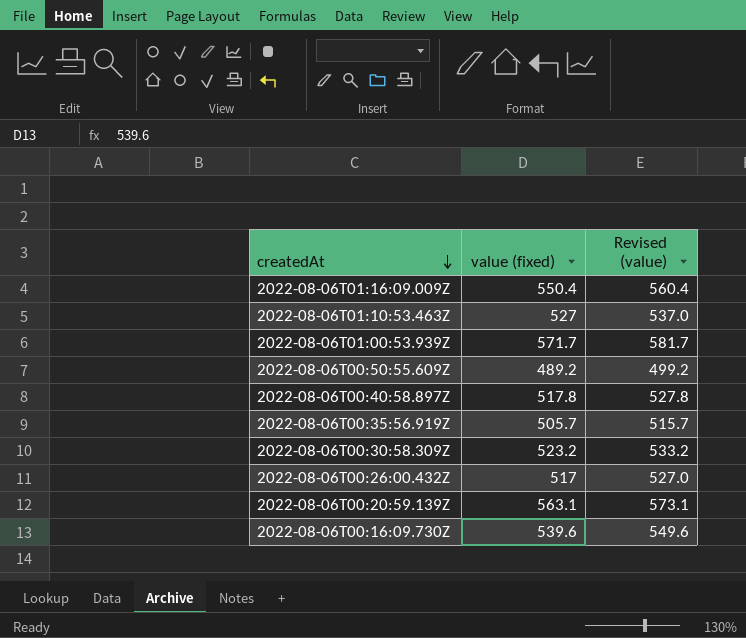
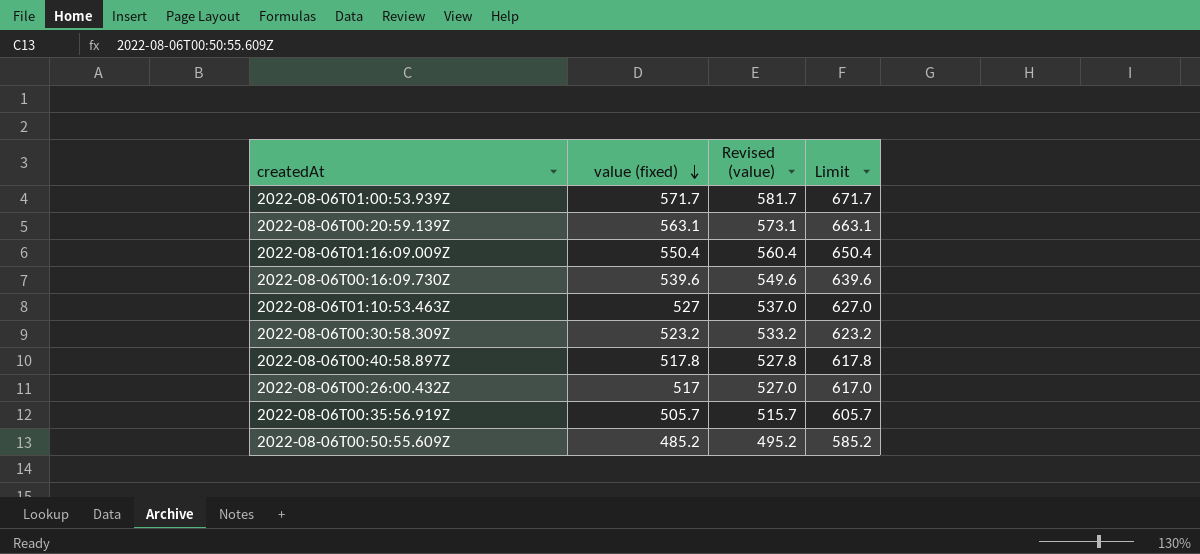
row order: createdAt descending -> value (fixed) descending
column Limit | formula: none -> [value (fixed)] + 100
2022-08-06T00:50:55.609Z | value (fixed): 489.2 -> 485.2
2022-08-06T00:50:55.609Z | Revised (value): 499.2 -> 495.2

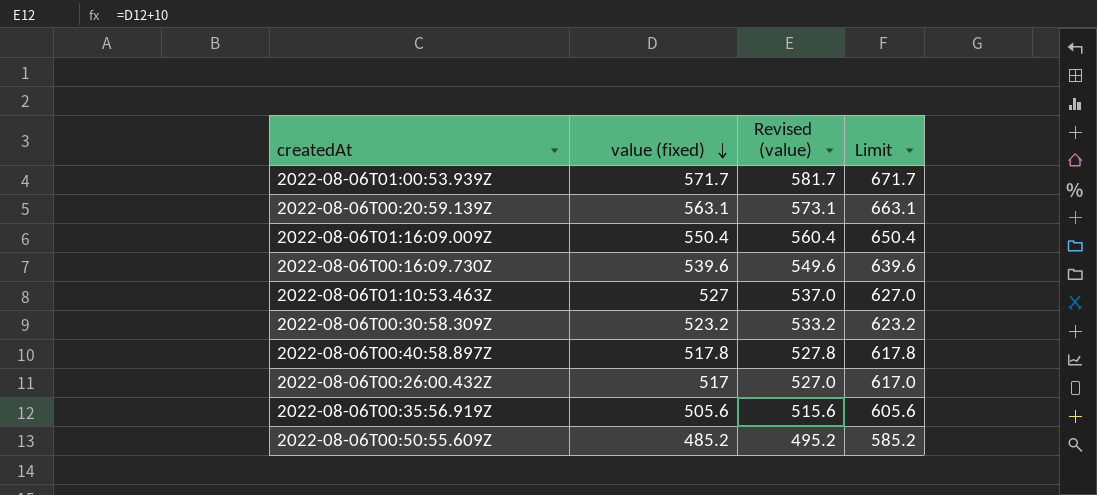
2022-08-06T00:35:56.919Z | value (fixed): 505.7 -> 505.6
2022-08-06T00:35:56.919Z | Revised (value): 515.7 -> 515.6
2022-08-06T00:35:56.919Z | Limit: 605.7 -> 605.6

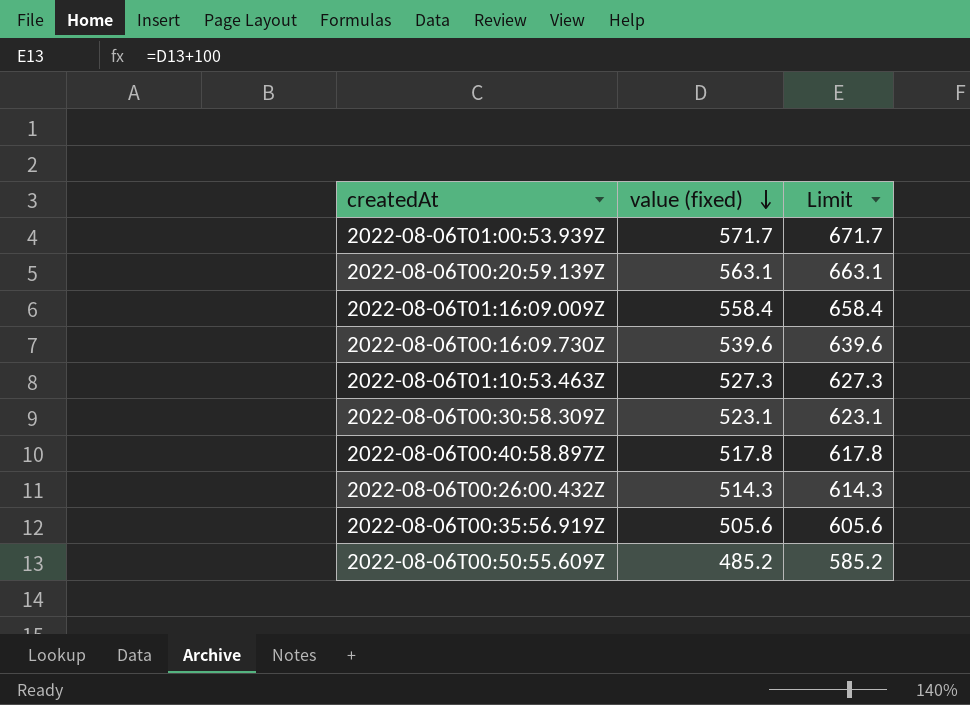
column Revised (value) | formula: [value (fixed)] + 10 -> none
2022-08-06T01:16:09.009Z | value (fixed): 550.4 -> 558.4
2022-08-06T01:16:09.009Z | Limit: 650.4 -> 658.4
2022-08-06T01:10:53.463Z | value (fixed): 527 -> 527.3
2022-08-06T01:10:53.463Z | Limit: 627.0 -> 627.3
2022-08-06T00:30:58.309Z | value (fixed): 523.2 -> 523.1
2022-08-06T00:30:58.309Z | Limit: 623.2 -> 623.1
2022-08-06T00:26:00.432Z | value (fixed): 517 -> 514.3
2022-08-06T00:26:00.432Z | Limit: 617.0 -> 614.3

